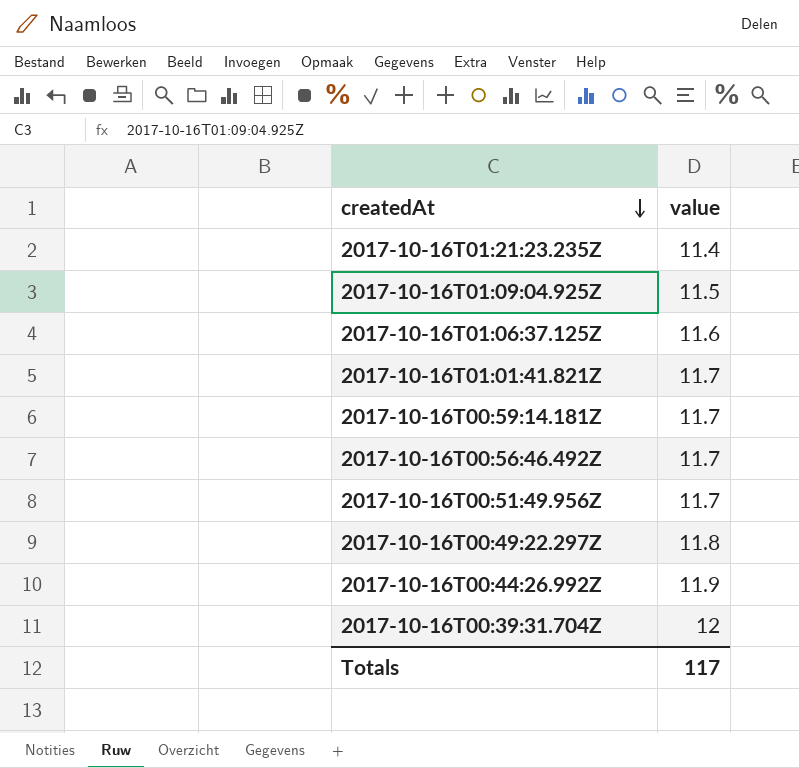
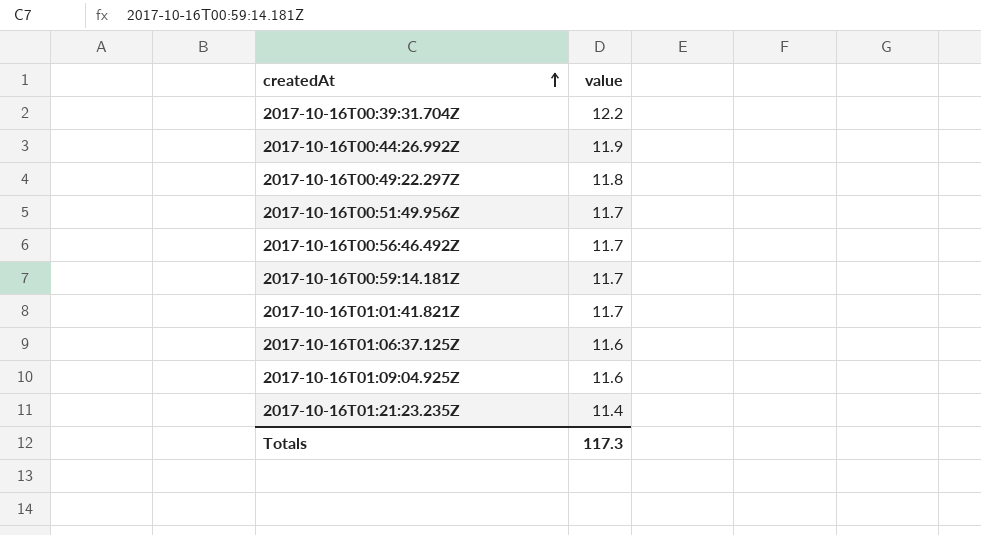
row order: createdAt descending -> createdAt ascending
2017-10-16T00:39:31.704Z | value: 12 -> 12.2
2017-10-16T01:09:04.925Z | value: 11.5 -> 11.6
Totals | value: 117 -> 117.3

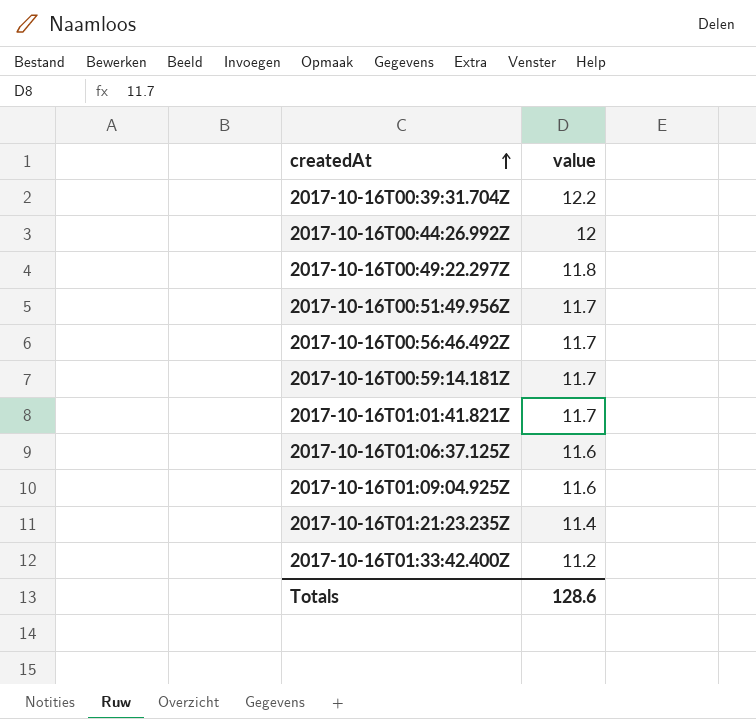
2017-10-16T00:44:26.992Z | value: 11.9 -> 12
row 2017-10-16T01:33:42.400Z: none -> 11.2
Totals | value: 117.3 -> 128.6

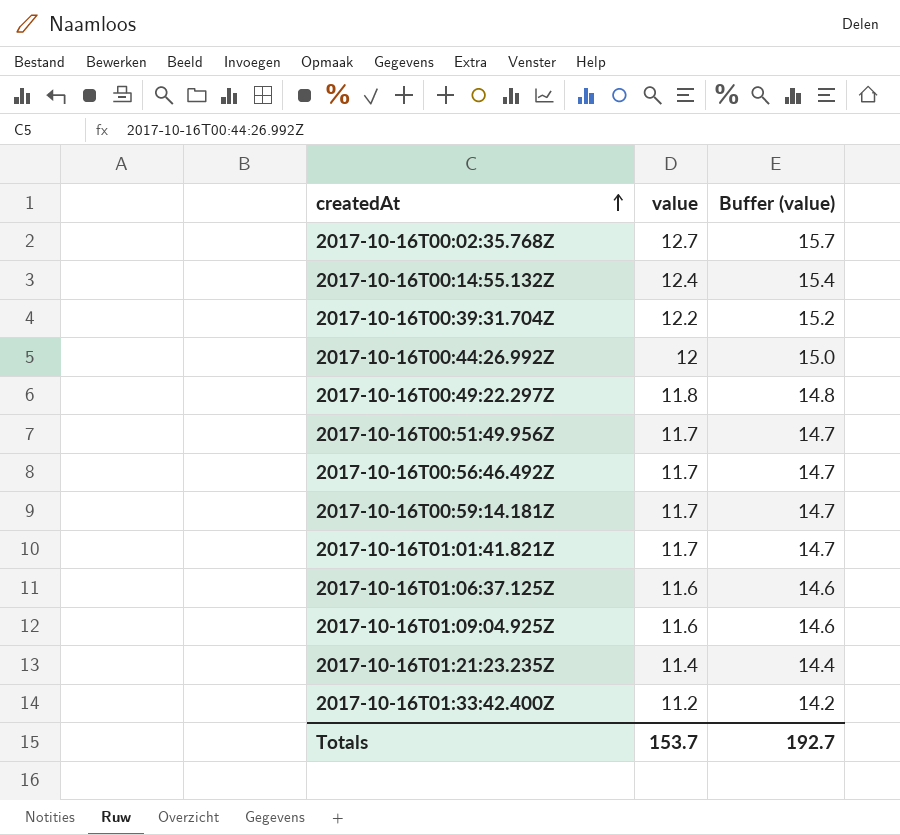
column Buffer (value) | formula: none -> [value] + 3
row 2017-10-16T00:02:35.768Z: none -> 12.7 | 15.7
row 2017-10-16T00:14:55.132Z: none -> 12.4 | 15.4
Totals | value: 128.6 -> 153.7

